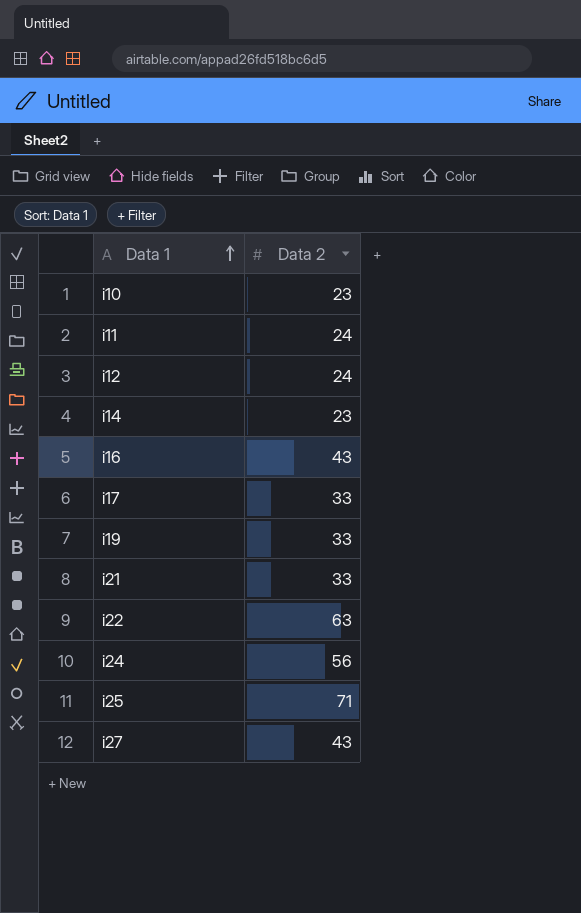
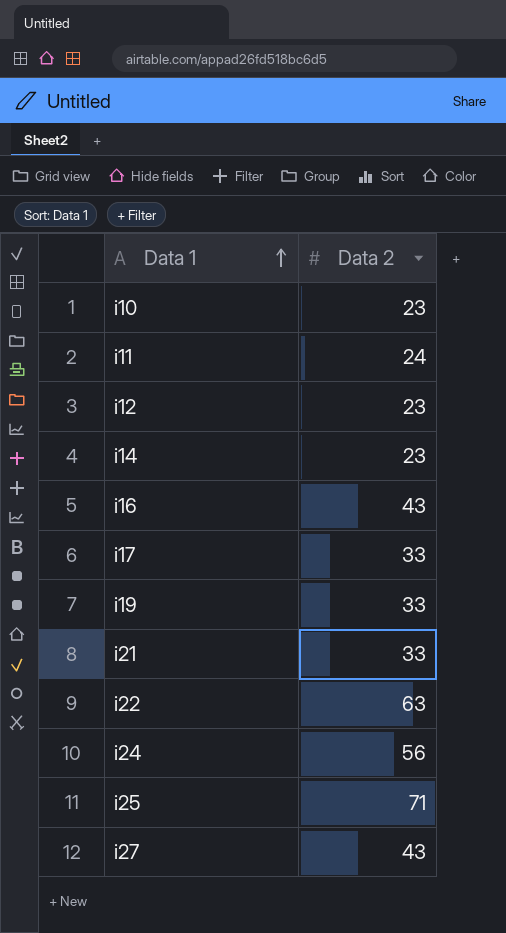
i12 | Data 2: 24 -> 23

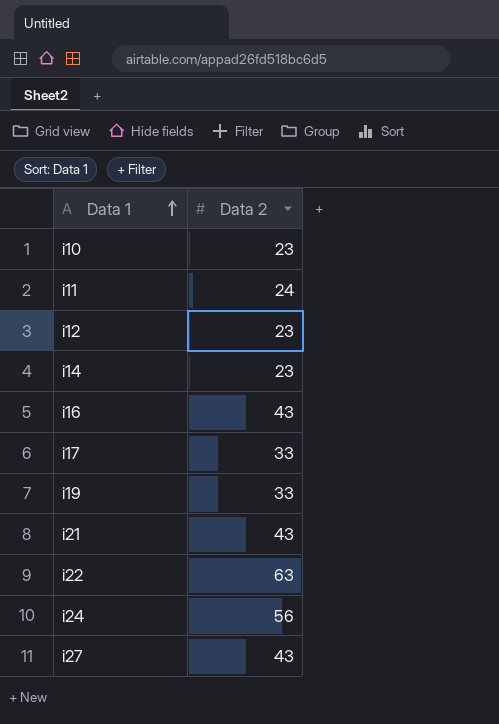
row i25: 71 -> none
i21 | Data 2: 33 -> 43

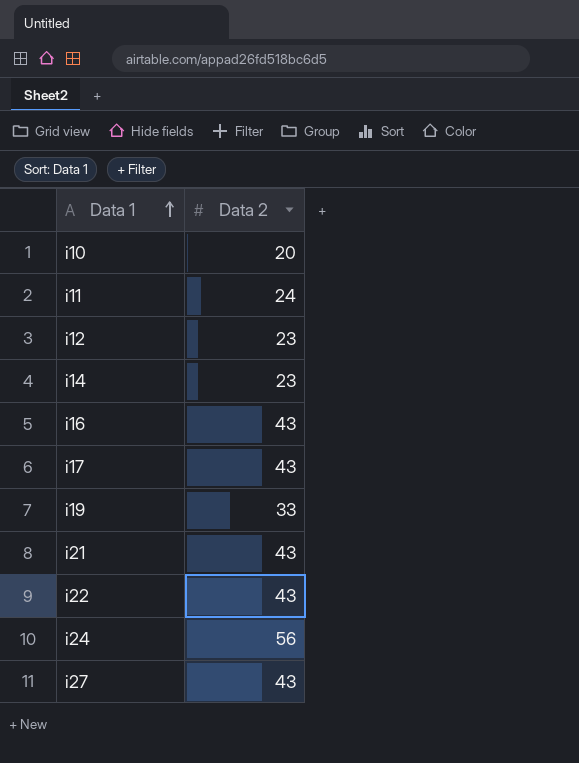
i10 | Data 2: 23 -> 20
i17 | Data 2: 33 -> 43
i22 | Data 2: 63 -> 43

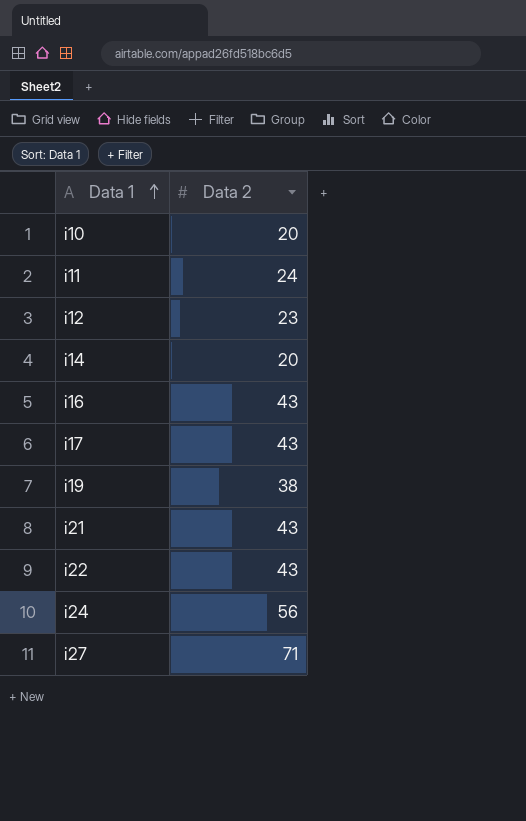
i14 | Data 2: 23 -> 20
i19 | Data 2: 33 -> 38
i27 | Data 2: 43 -> 71

